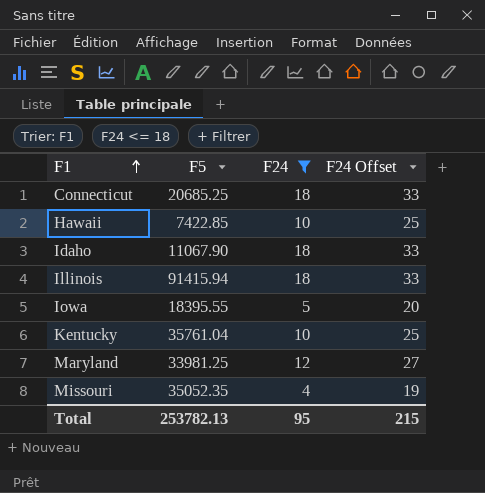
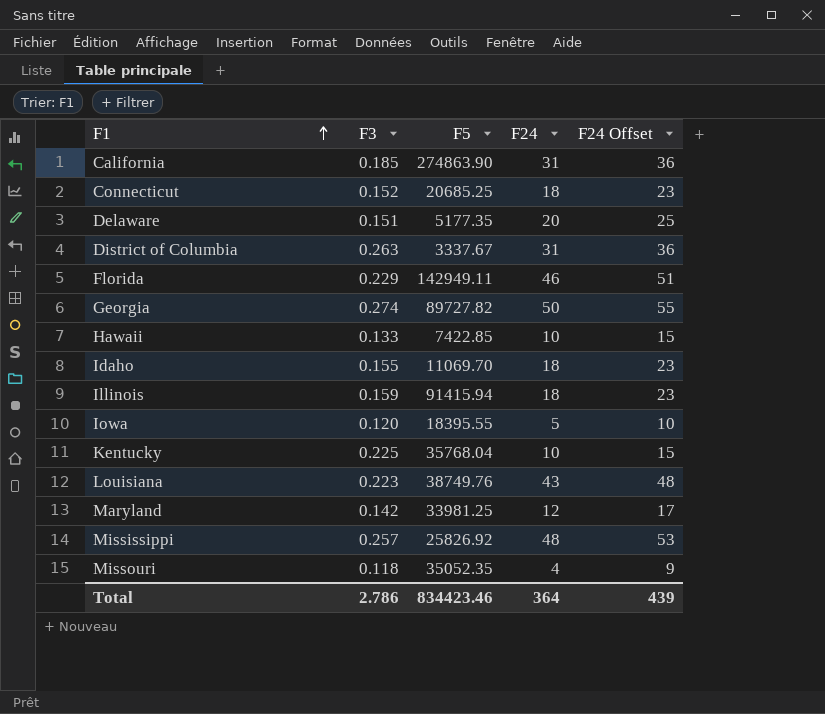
filter: F24 <= 18 -> none
column F3 | position: none -> 2
column F24 Offset | formula: [F24] + 15 -> [F24] + 5
Idaho | F5: 11067.90 -> 11069.70
Kentucky | F5: 35761.04 -> 35768.04
Total | F5: 253782.13 -> 834423.46
Total | F24: 95 -> 364
Total | F24 Offset: 215 -> 439

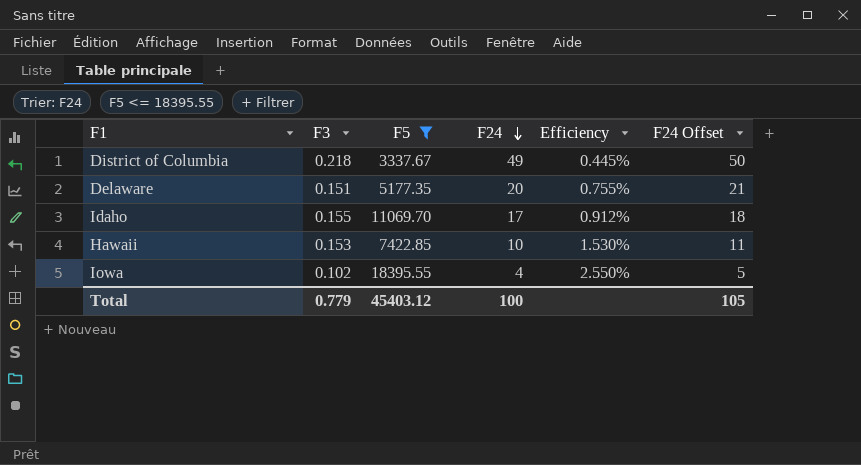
filter: none -> F5 <= 18395.55
row order: F1 ascending -> F24 descending
column Efficiency | formula: none -> [F3] / [F24]
column F24 Offset | formula: [F24] + 5 -> [F24] + 1
District of Columbia | F3: 0.263 -> 0.218
District of Columbia | F24: 31 -> 49
Idaho | F24: 18 -> 17
Hawaii | F3: 0.133 -> 0.153
Iowa | F3: 0.120 -> 0.102
Iowa | F24: 5 -> 4
Total | F3: 2.786 -> 0.779
Total | F5: 834423.46 -> 45403.12
Total | F24: 364 -> 100
Total | F24 Offset: 439 -> 105

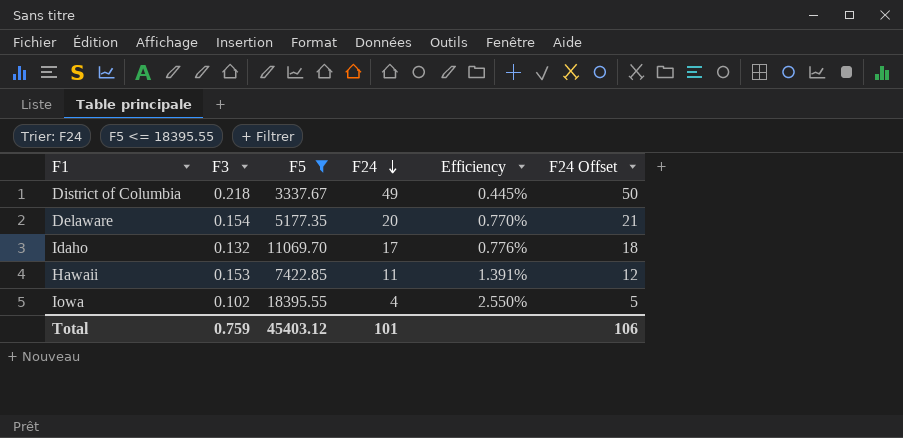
Delaware | F3: 0.151 -> 0.154
Delaware | Efficiency: 0.755% -> 0.770%
Idaho | F3: 0.155 -> 0.132
Idaho | Efficiency: 0.912% -> 0.776%
Hawaii | F24: 10 -> 11
Hawaii | Efficiency: 1.530% -> 1.391%
Hawaii | F24 Offset: 11 -> 12
Total | F3: 0.779 -> 0.759
Total | F24: 100 -> 101
Total | F24 Offset: 105 -> 106

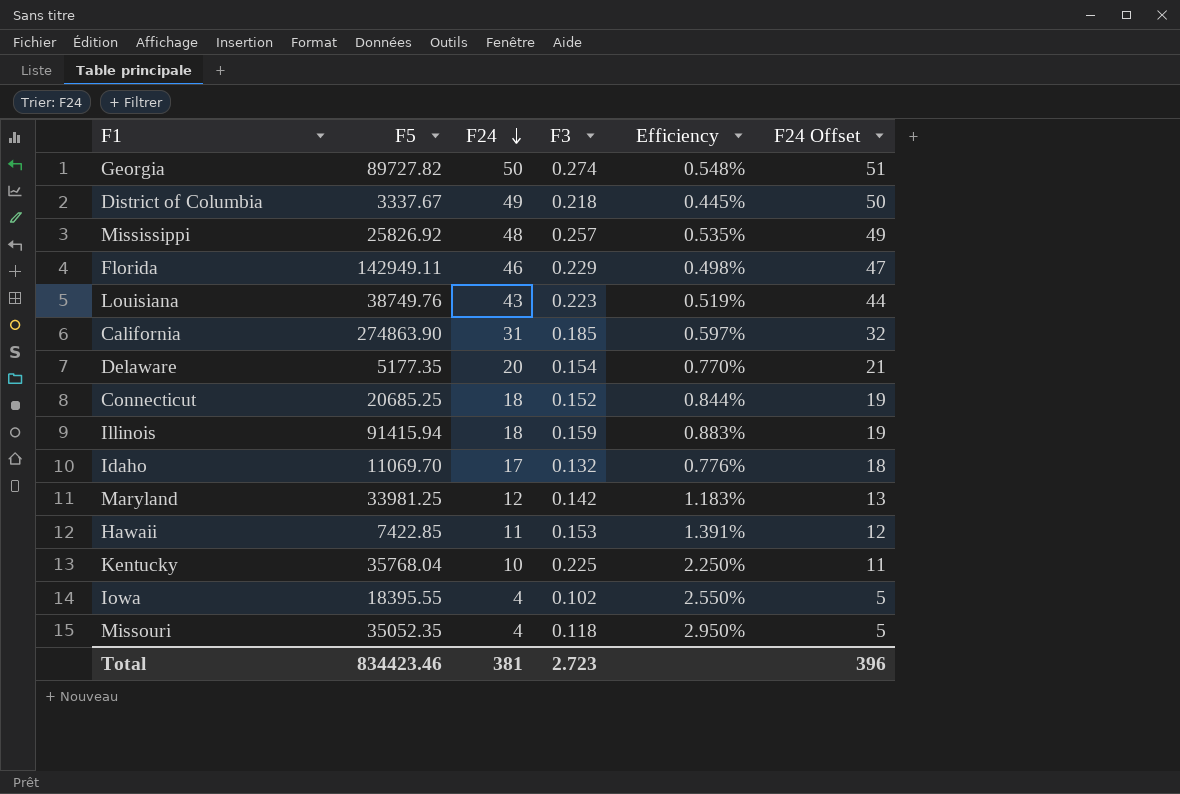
filter: F5 <= 18395.55 -> none
column F3 | position: 2 -> 4
Total | F5: 45403.12 -> 834423.46
Total | F24: 101 -> 381
Total | F3: 0.759 -> 2.723
Total | F24 Offset: 106 -> 396

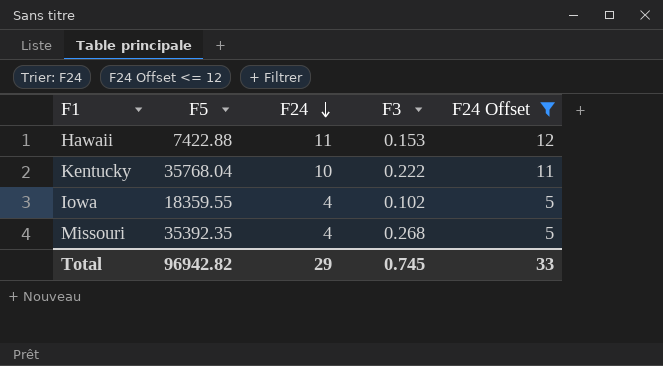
filter: none -> F24 Offset <= 12
column Efficiency | formula: [F3] / [F24] -> none
Hawaii | F5: 7422.85 -> 7422.88
Kentucky | F3: 0.225 -> 0.222
Iowa | F5: 18395.55 -> 18359.55
Missouri | F5: 35052.35 -> 35392.35
Missouri | F3: 0.118 -> 0.268
Total | F5: 834423.46 -> 96942.82
Total | F24: 381 -> 29
Total | F3: 2.723 -> 0.745
Total | F24 Offset: 396 -> 33

